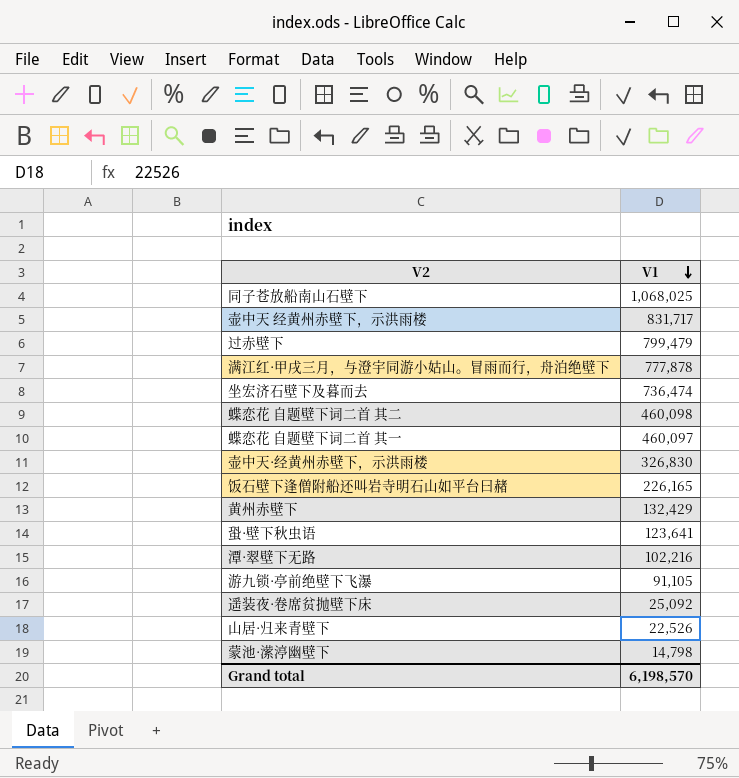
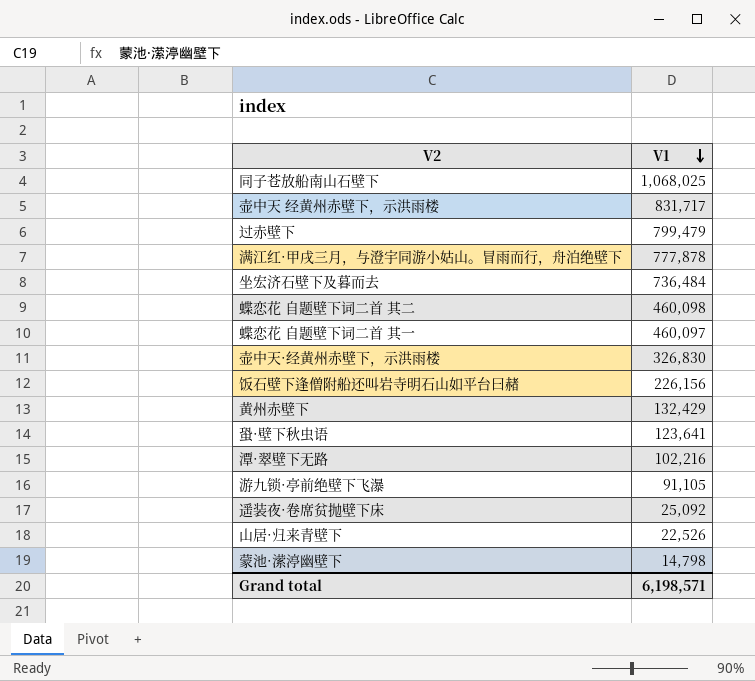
坐宏济石壁下及暮而去 | V1: 736,474 -> 736,484
饭石壁下逢僧附船还叫岩寺明石山如平台曰赭 | V1: 226,165 -> 226,156
Grand total | V1: 6,198,570 -> 6,198,571

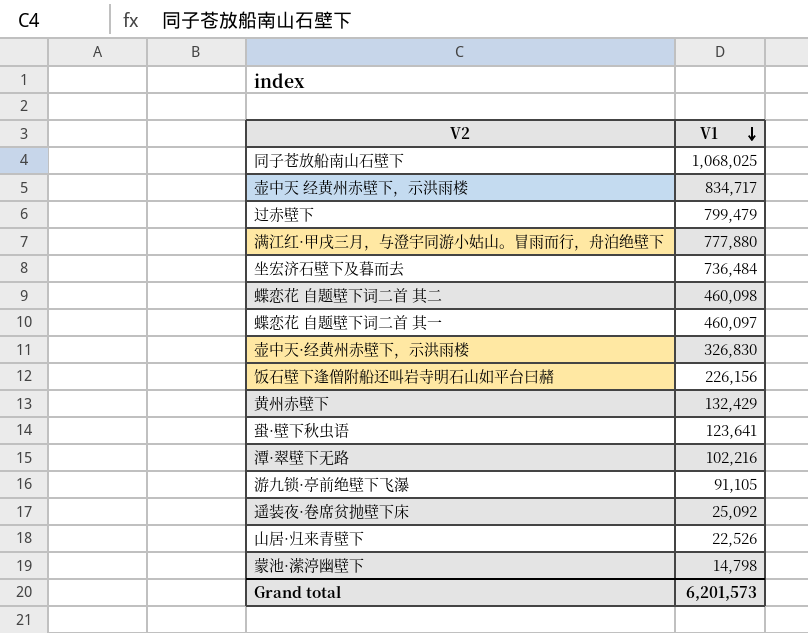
壶中天 经黄州赤壁下，示洪雨楼 | V1: 831,717 -> 834,717
满江红·甲戌三月，与澄宇同游小姑山。冒雨而行，舟泊绝壁下 | V1: 777,878 -> 777,880
Grand total | V1: 6,198,571 -> 6,201,573

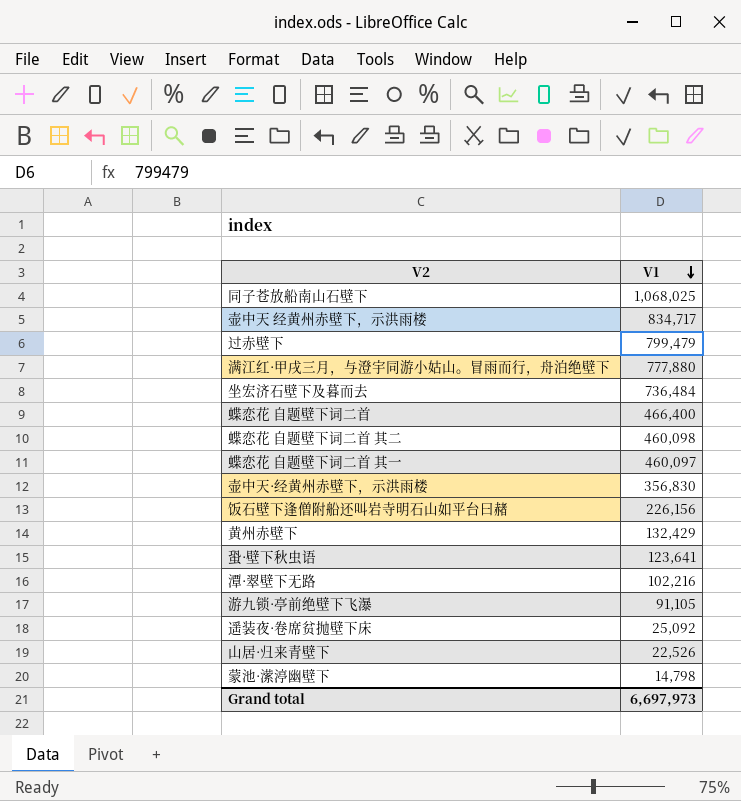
row 蝶恋花 自题壁下词二首: none -> 466,400
壶中天·经黄州赤壁下，示洪雨楼 | V1: 326,830 -> 356,830
Grand total | V1: 6,201,573 -> 6,697,973

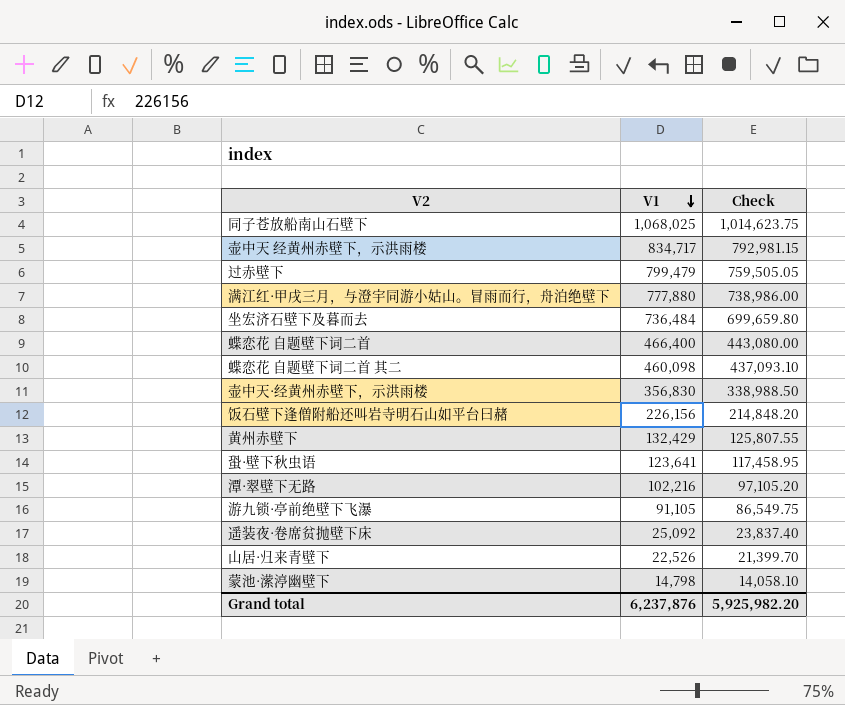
column Check | formula: none -> [V1] * 0.95
row 蝶恋花 自题壁下词二首 其一: 460,097 -> none
Grand total | V1: 6,697,973 -> 6,237,876

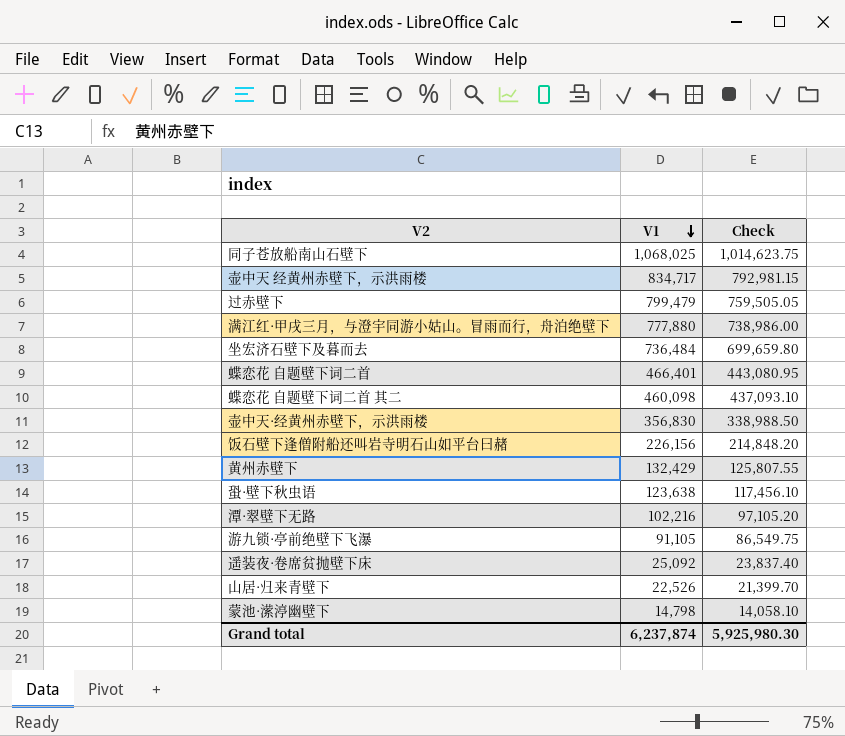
蝶恋花 自题壁下词二首 | V1: 466,400 -> 466,401
蝶恋花 自题壁下词二首 | Check: 443,080.00 -> 443,080.95
蛩·壁下秋虫语 | V1: 123,641 -> 123,638
蛩·壁下秋虫语 | Check: 117,458.95 -> 117,456.10
Grand total | V1: 6,237,876 -> 6,237,874
Grand total | Check: 5,925,982.20 -> 5,925,980.30

